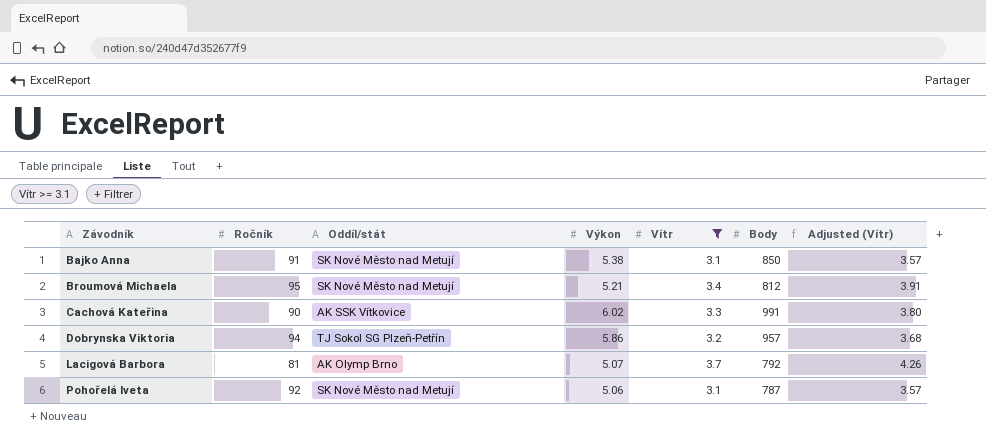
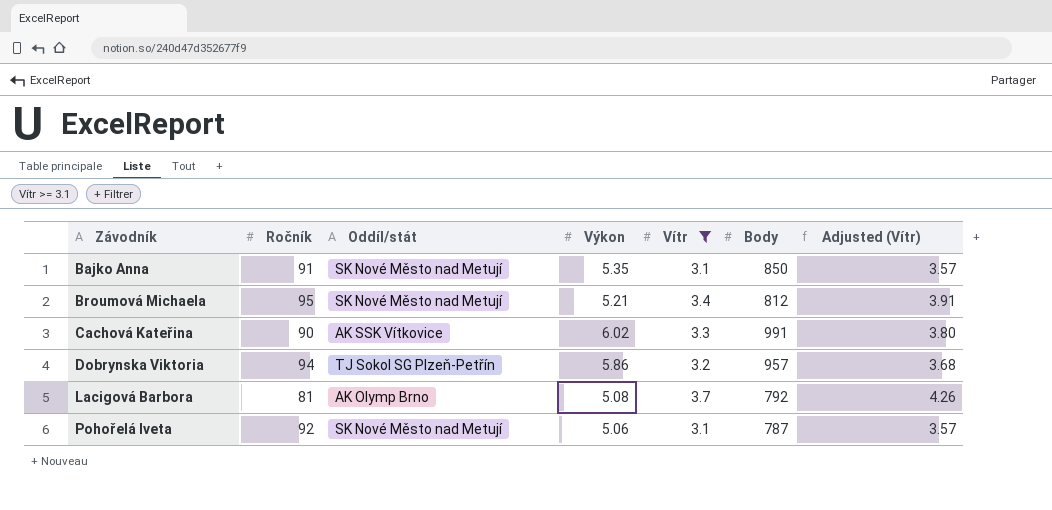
Bajko Anna | Výkon: 5.38 -> 5.35
Lacigová Barbora | Výkon: 5.07 -> 5.08

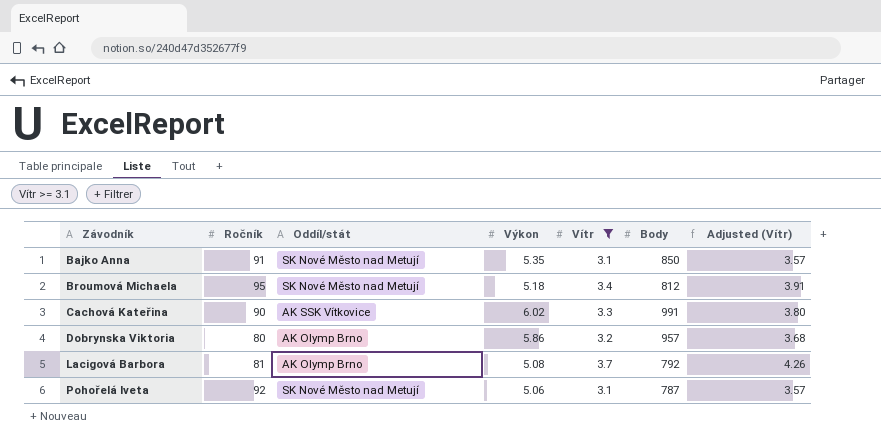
Broumová Michaela | Výkon: 5.21 -> 5.18
Dobrynska Viktoria | Ročník: 94 -> 80
Dobrynska Viktoria | Oddíl/stát: TJ Sokol SG Plzeň-Petřín -> AK Olymp Brno

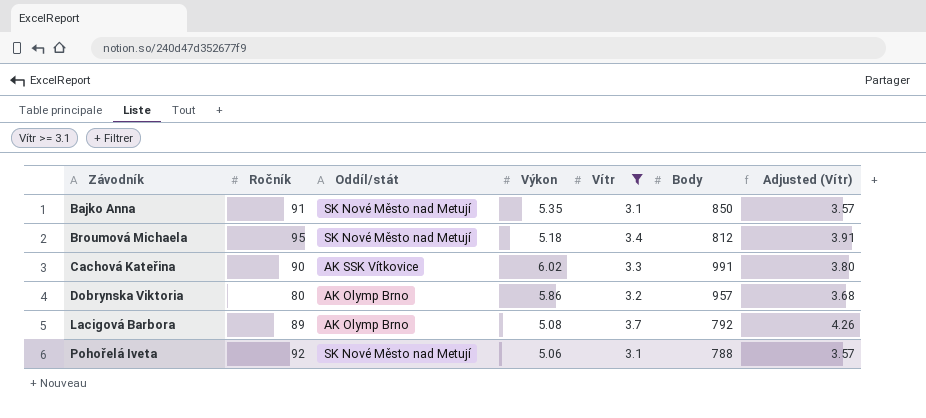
Lacigová Barbora | Ročník: 81 -> 89
Pohořelá Iveta | Body: 787 -> 788

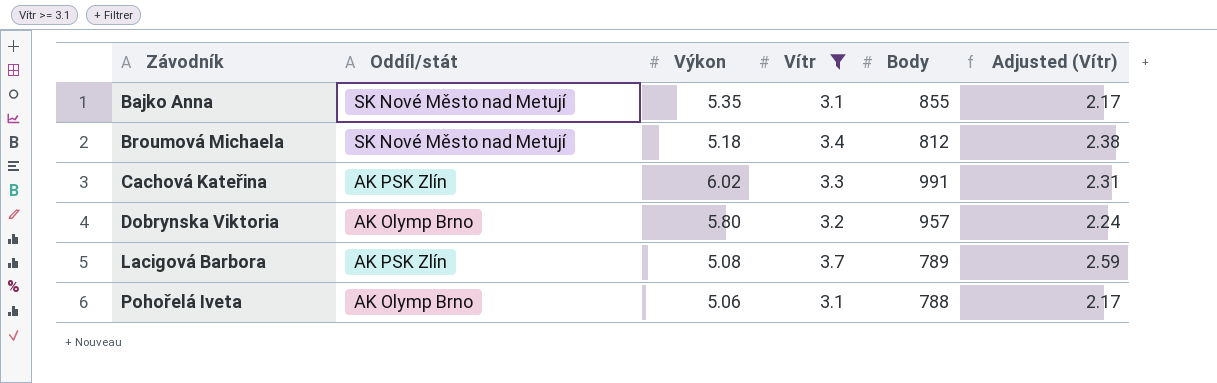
column Ročník | position: 2 -> none
column Adjusted (Vítr) | formula: [Vítr] * 1.15 -> [Vítr] * 0.7
Bajko Anna | Body: 850 -> 855
Cachová Kateřina | Oddíl/stát: AK SSK Vítkovice -> AK PSK Zlín
Dobrynska Viktoria | Výkon: 5.86 -> 5.80
Lacigová Barbora | Oddíl/stát: AK Olymp Brno -> AK PSK Zlín
Lacigová Barbora | Body: 792 -> 789
Pohořelá Iveta | Oddíl/stát: SK Nové Město nad Metují -> AK Olymp Brno

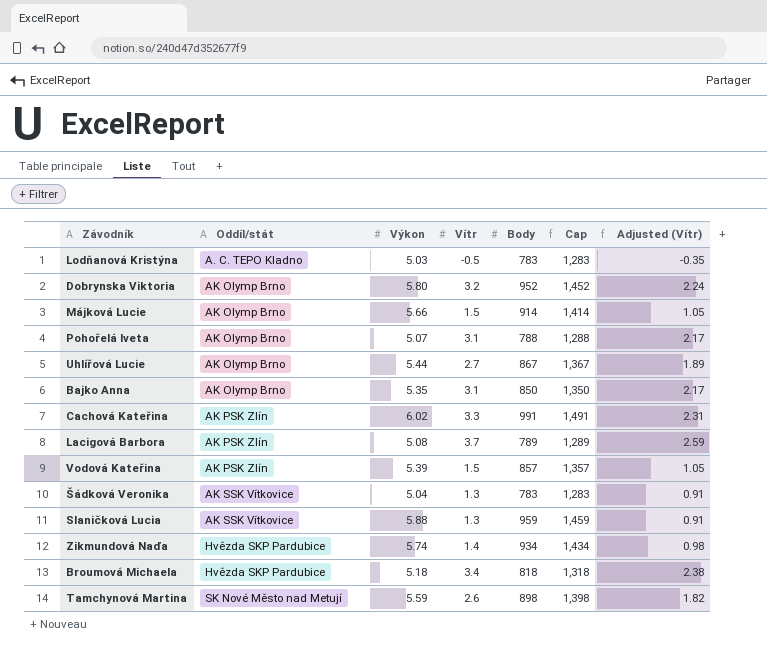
filter: Vítr >= 3.1 -> none
row order: Závodník ascending -> Oddíl/stát ascending
column Cap | formula: none -> [Body] + 500
Dobrynska Viktoria | Body: 957 -> 952
Pohořelá Iveta | Výkon: 5.06 -> 5.07
Bajko Anna | Oddíl/stát: SK Nové Město nad Metují -> AK Olymp Brno
Bajko Anna | Body: 855 -> 850
Broumová Michaela | Oddíl/stát: SK Nové Město nad Metují -> Hvězda SKP Pardubice
Broumová Michaela | Body: 812 -> 818

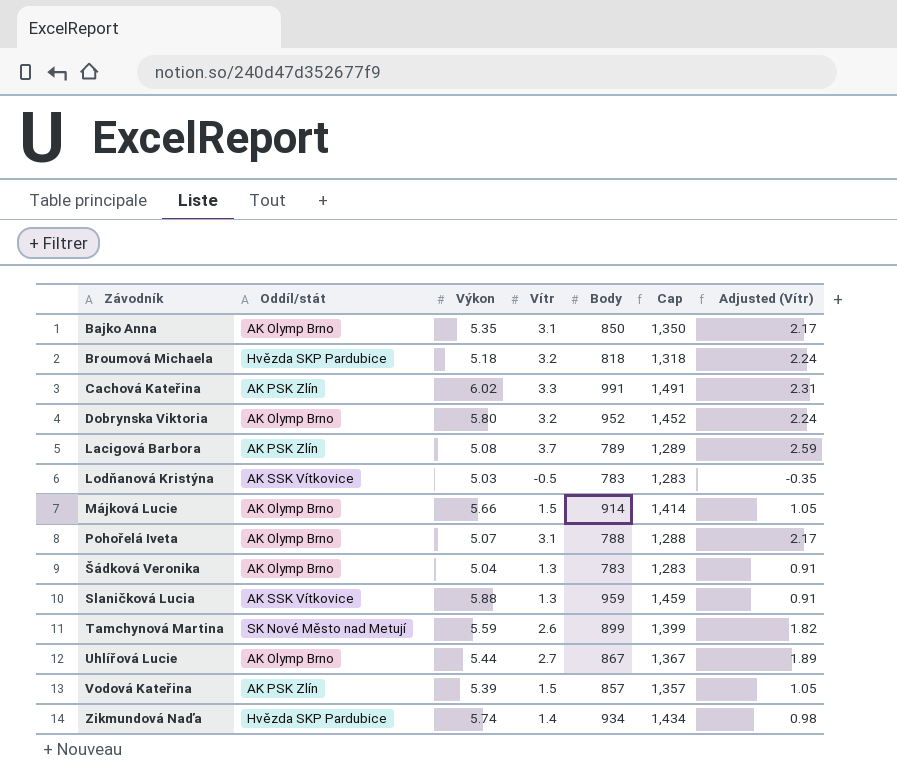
row order: Oddíl/stát ascending -> Závodník ascending
Broumová Michaela | Vítr: 3.4 -> 3.2
Broumová Michaela | Adjusted (Vítr): 2.38 -> 2.24
Lodňanová Kristýna | Oddíl/stát: A. C. TEPO Kladno -> AK SSK Vítkovice
Šádková Veronika | Oddíl/stát: AK SSK Vítkovice -> AK Olymp Brno
Tamchynová Martina | Body: 898 -> 899
Tamchynová Martina | Cap: 1,398 -> 1,399

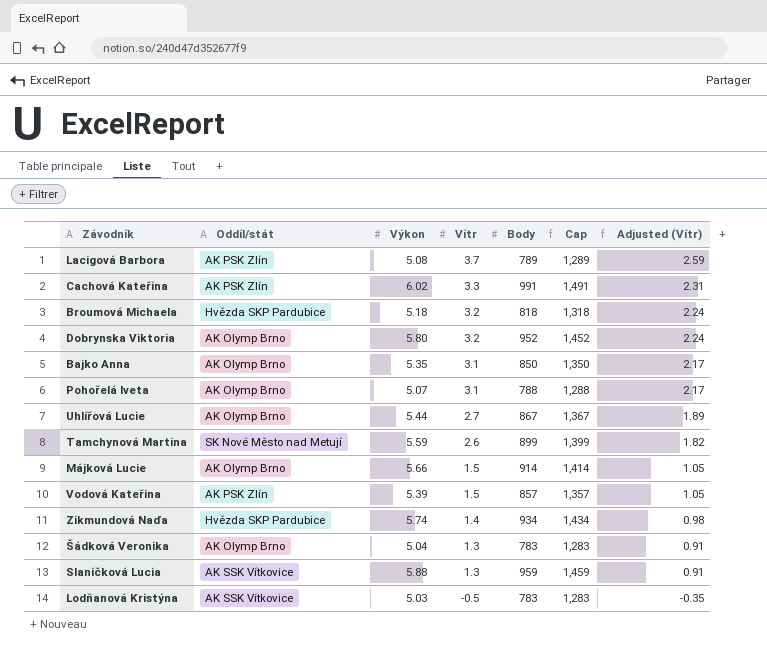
row order: Závodník ascending -> Vítr descending

